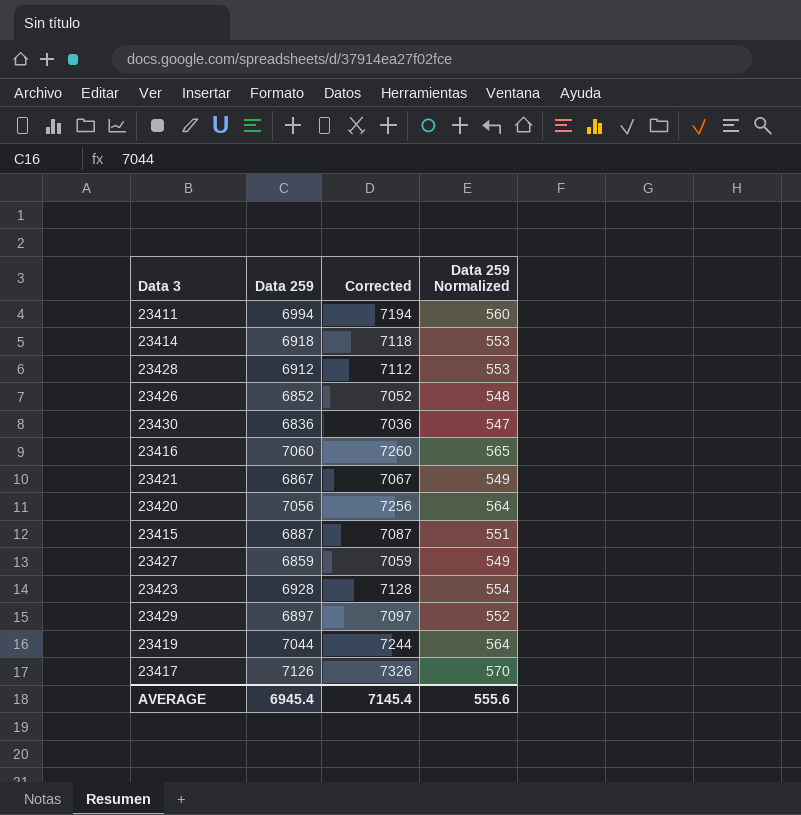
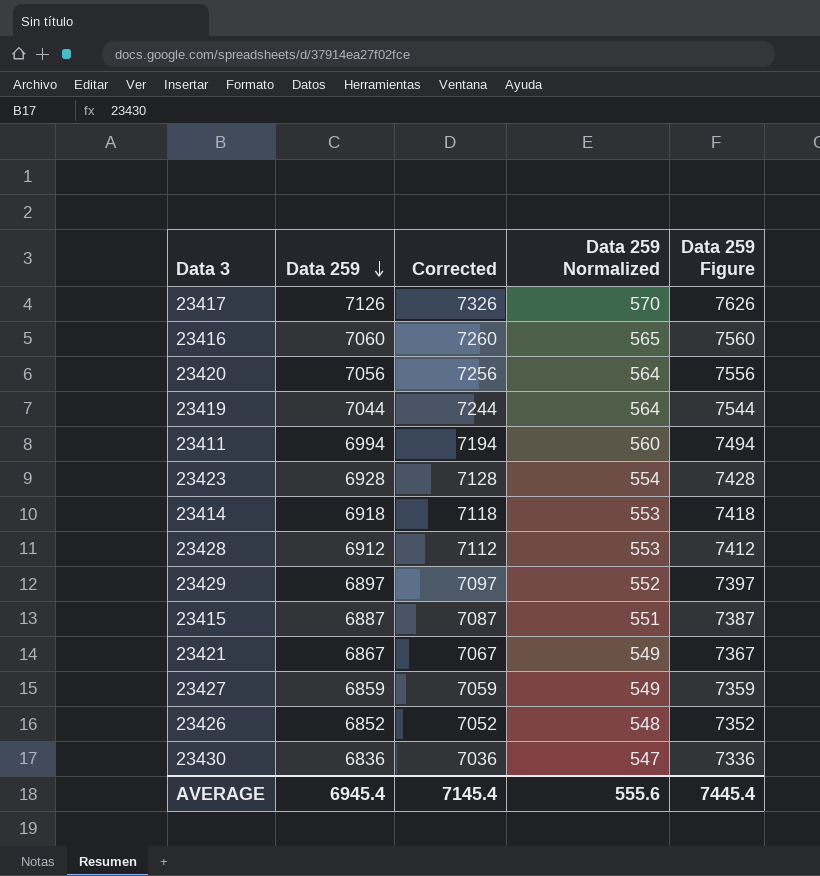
row order: none -> Data 259 descending
column Data 259 Figure | formula: none -> [Data 259] + 500

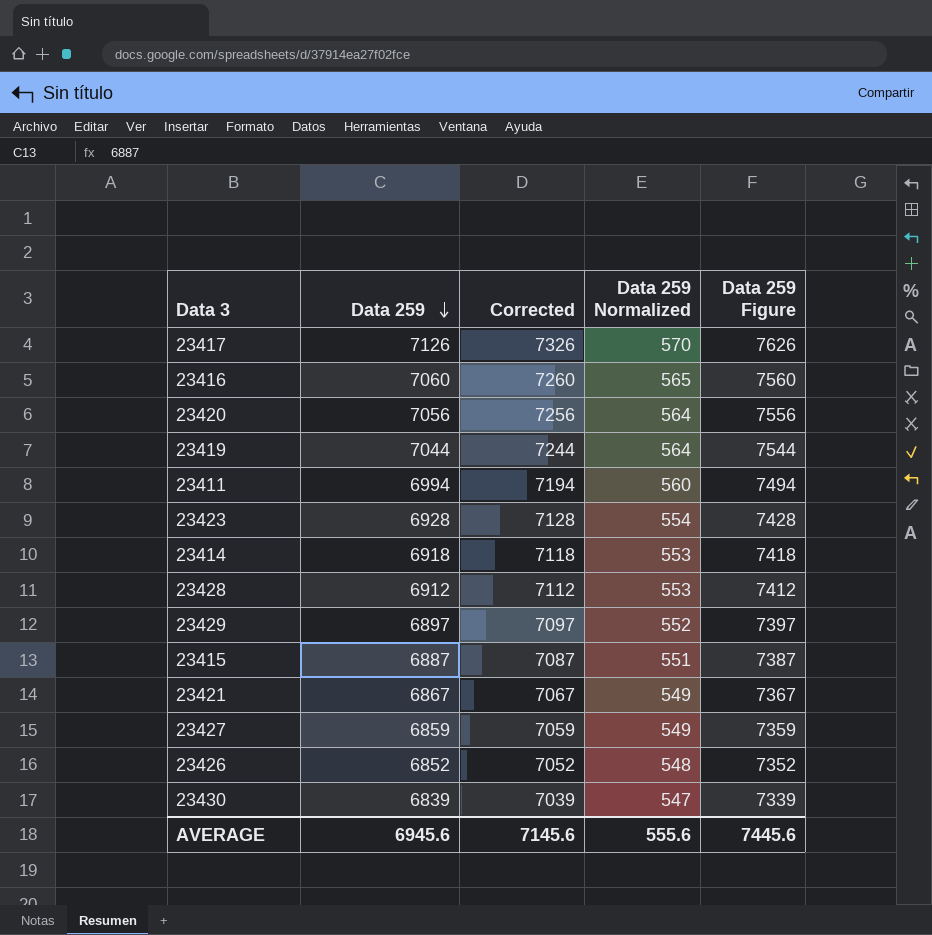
23430 | Data 259: 6836 -> 6839
23430 | Corrected: 7036 -> 7039
23430 | Data 259 Figure: 7336 -> 7339
AVERAGE | Data 259: 6945.4 -> 6945.6
AVERAGE | Corrected: 7145.4 -> 7145.6
AVERAGE | Data 259 Figure: 7445.4 -> 7445.6

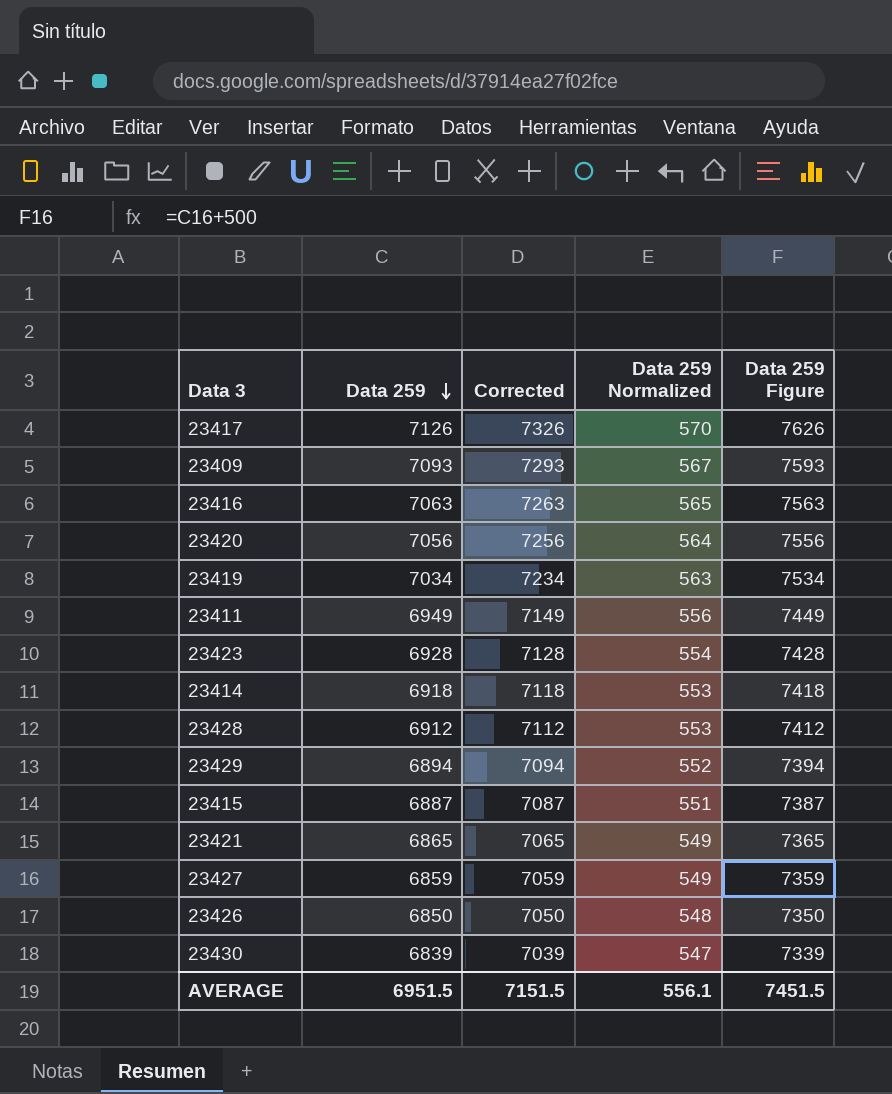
row 23409: none -> 7093 | 7293 | 567 | 7593
23416 | Data 259: 7060 -> 7063
23416 | Corrected: 7260 -> 7263
23416 | Data 259 Figure: 7560 -> 7563
23419 | Data 259: 7044 -> 7034
23419 | Corrected: 7244 -> 7234
23419 | Data 259 Normalized: 564 -> 563
23419 | Data 259 Figure: 7544 -> 7534
23411 | Data 259: 6994 -> 6949
23411 | Corrected: 7194 -> 7149
23411 | Data 259 Normalized: 560 -> 556
23411 | Data 259 Figure: 7494 -> 7449
23429 | Data 259: 6897 -> 6894
23429 | Corrected: 7097 -> 7094
23429 | Data 259 Figure: 7397 -> 7394
23421 | Data 259: 6867 -> 6865
23421 | Corrected: 7067 -> 7065
23421 | Data 259 Figure: 7367 -> 7365
23426 | Data 259: 6852 -> 6850
23426 | Corrected: 7052 -> 7050
23426 | Data 259 Figure: 7352 -> 7350
AVERAGE | Data 259: 6945.6 -> 6951.5
AVERAGE | Corrected: 7145.6 -> 7151.5
AVERAGE | Data 259 Normalized: 555.6 -> 556.1
AVERAGE | Data 259 Figure: 7445.6 -> 7451.5

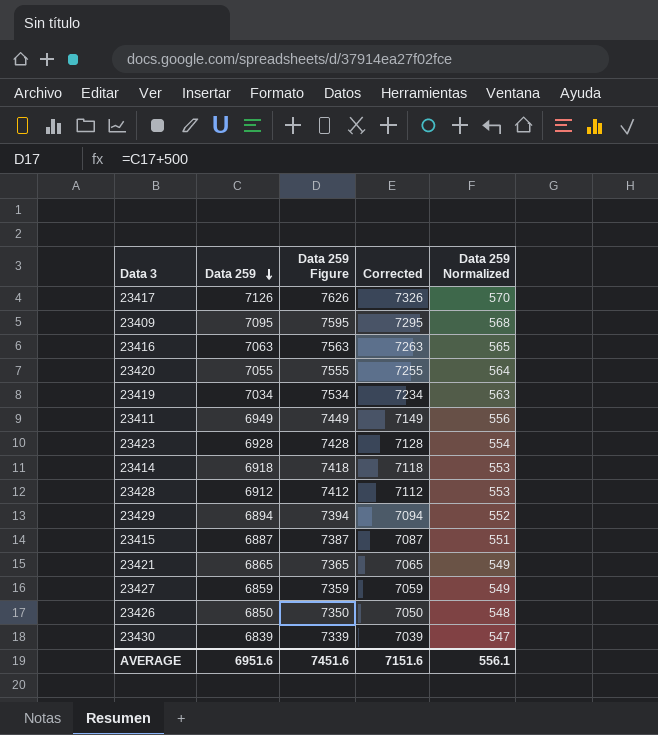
column Data 259 Figure | position: 5 -> 3
23409 | Data 259: 7093 -> 7095
23409 | Data 259 Figure: 7593 -> 7595
23409 | Corrected: 7293 -> 7295
23409 | Data 259 Normalized: 567 -> 568
23420 | Data 259: 7056 -> 7055
23420 | Data 259 Figure: 7556 -> 7555
23420 | Corrected: 7256 -> 7255
AVERAGE | Data 259: 6951.5 -> 6951.6
AVERAGE | Data 259 Figure: 7451.5 -> 7451.6
AVERAGE | Corrected: 7151.5 -> 7151.6

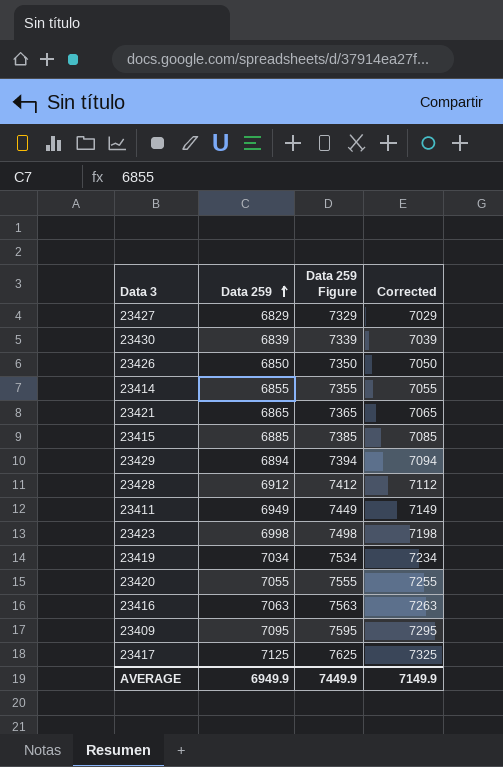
row order: Data 259 descending -> Data 259 ascending
column Data 259 Normalized | formula: [Data 259] * 0.08 -> none
23427 | Data 259: 6859 -> 6829
23427 | Data 259 Figure: 7359 -> 7329
23427 | Corrected: 7059 -> 7029
23414 | Data 259: 6918 -> 6855
23414 | Data 259 Figure: 7418 -> 7355
23414 | Corrected: 7118 -> 7055
23415 | Data 259: 6887 -> 6885
23415 | Data 259 Figure: 7387 -> 7385
23415 | Corrected: 7087 -> 7085
23423 | Data 259: 6928 -> 6998
23423 | Data 259 Figure: 7428 -> 7498
23423 | Corrected: 7128 -> 7198
23417 | Data 259: 7126 -> 7125
23417 | Data 259 Figure: 7626 -> 7625
23417 | Corrected: 7326 -> 7325
AVERAGE | Data 259: 6951.6 -> 6949.9
AVERAGE | Data 259 Figure: 7451.6 -> 7449.9
AVERAGE | Corrected: 7151.6 -> 7149.9

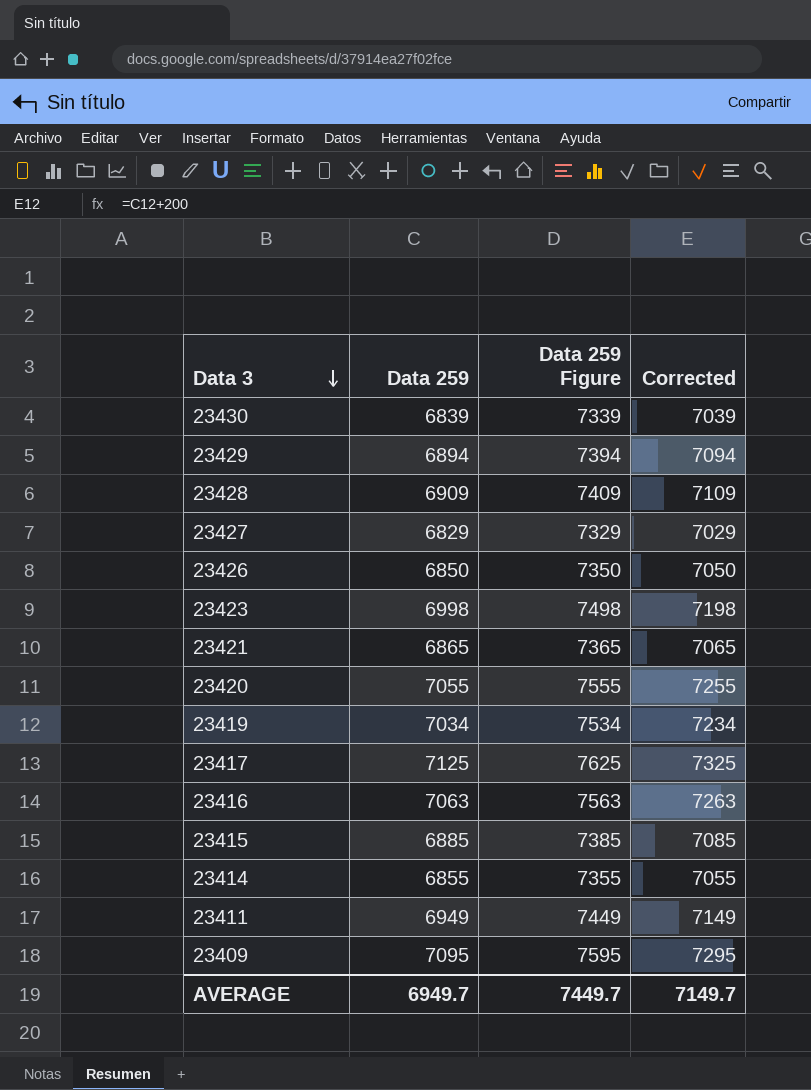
row order: Data 259 ascending -> Data 3 descending
23428 | Data 259: 6912 -> 6909
23428 | Data 259 Figure: 7412 -> 7409
23428 | Corrected: 7112 -> 7109
AVERAGE | Data 259: 6949.9 -> 6949.7
AVERAGE | Data 259 Figure: 7449.9 -> 7449.7
AVERAGE | Corrected: 7149.9 -> 7149.7

